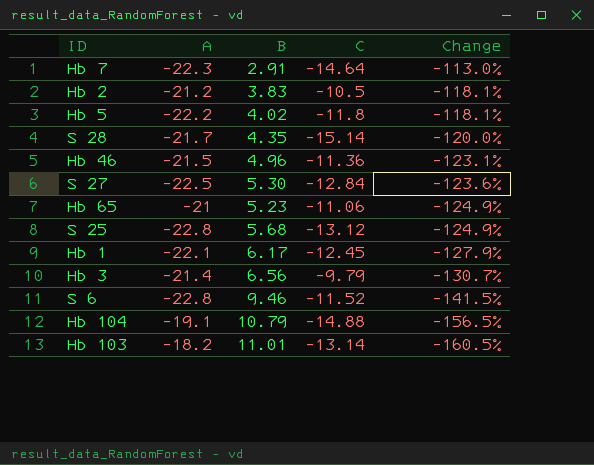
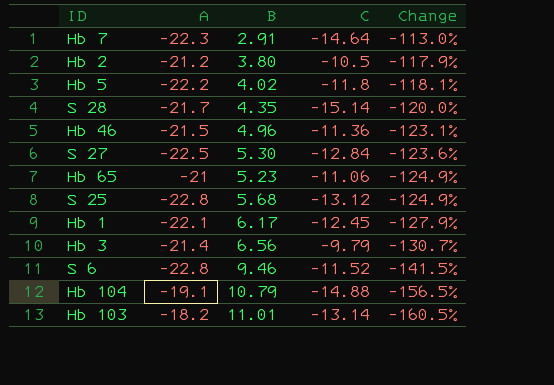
Hb 2 | B: 3.83 -> 3.80
Hb 2 | Change: -118.1% -> -117.9%

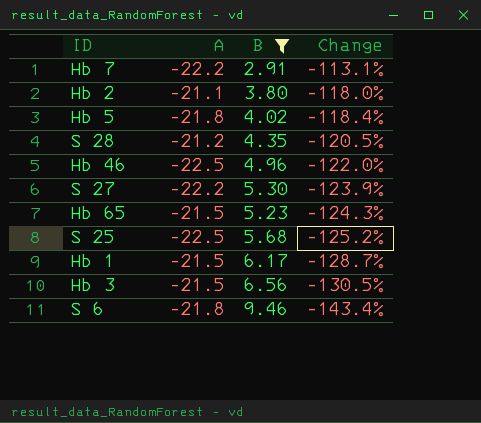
filter: none -> B <= 9.46
column C | position: 4 -> none
Hb 7 | A: -22.3 -> -22.2
Hb 7 | Change: -113.0% -> -113.1%
Hb 2 | A: -21.2 -> -21.1
Hb 2 | Change: -117.9% -> -118.0%
Hb 5 | A: -22.2 -> -21.8
Hb 5 | Change: -118.1% -> -118.4%
S 28 | A: -21.7 -> -21.2
S 28 | Change: -120.0% -> -120.5%
Hb 46 | A: -21.5 -> -22.5
Hb 46 | Change: -123.1% -> -122.0%
S 27 | A: -22.5 -> -22.2
S 27 | Change: -123.6% -> -123.9%
Hb 65 | A: -21 -> -21.5
Hb 65 | Change: -124.9% -> -124.3%
S 25 | A: -22.8 -> -22.5
S 25 | Change: -124.9% -> -125.2%
Hb 1 | A: -22.1 -> -21.5
Hb 1 | Change: -127.9% -> -128.7%
Hb 3 | A: -21.4 -> -21.5
Hb 3 | Change: -130.7% -> -130.5%
S 6 | A: -22.8 -> -21.8
S 6 | Change: -141.5% -> -143.4%

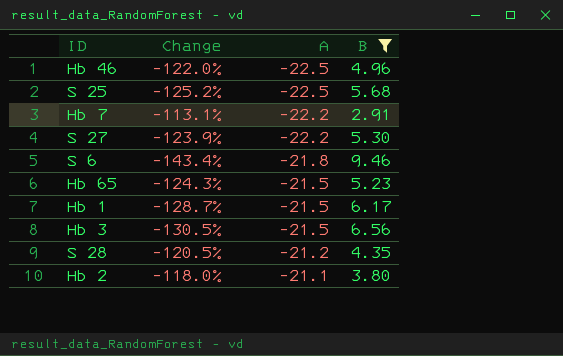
row order: Change descending -> A ascending
column Change | position: 4 -> 2
row Hb 5: -21.8 | 4.02 | -118.4% -> none

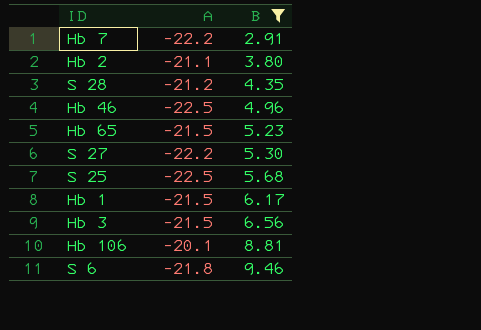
row order: A ascending -> B ascending
column Change | formula: ([B] - [A]) / [A] -> none
row Hb 106: none -> -20.1 | 8.81

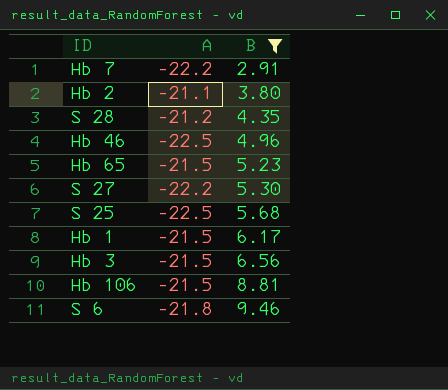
Hb 106 | A: -20.1 -> -21.5

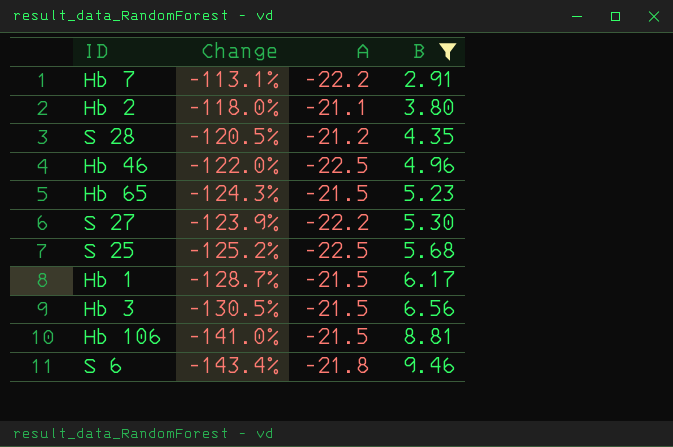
column Change | formula: none -> ([B] - [A]) / [A]

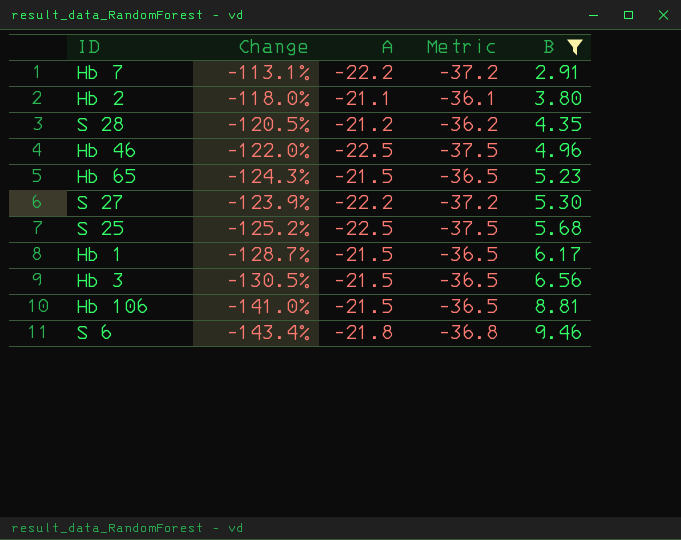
column Metric | formula: none -> [A] - 15

